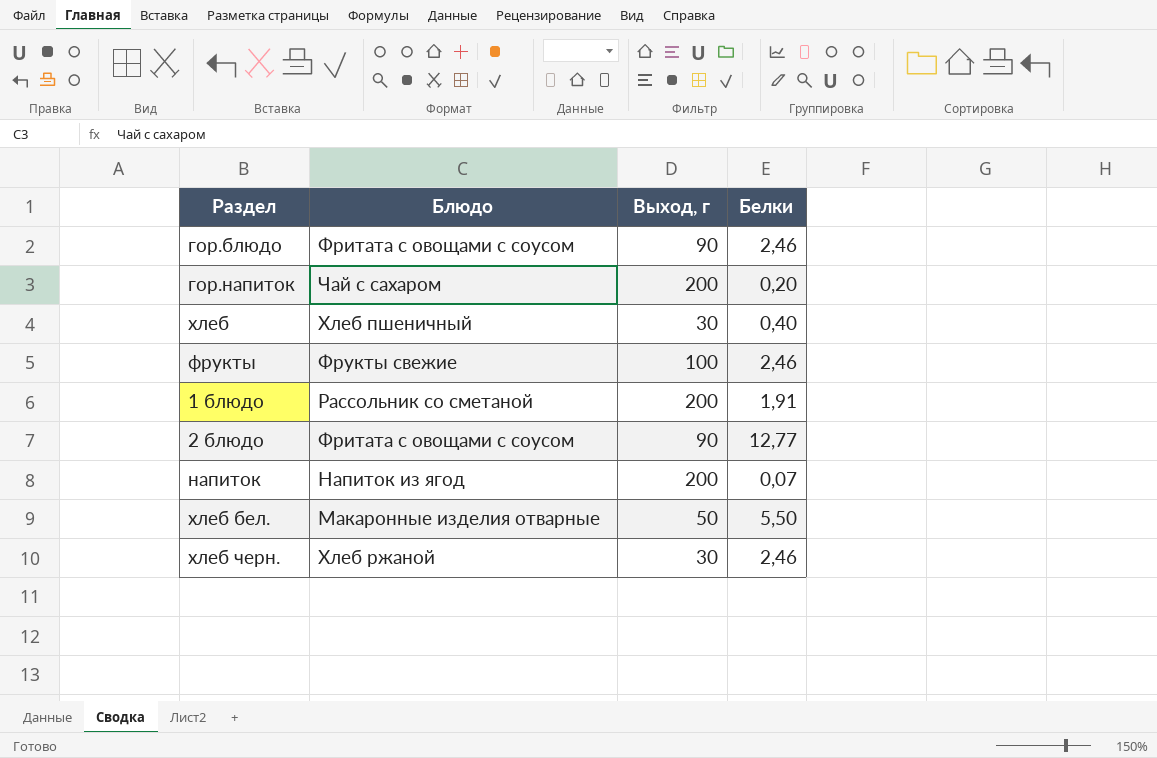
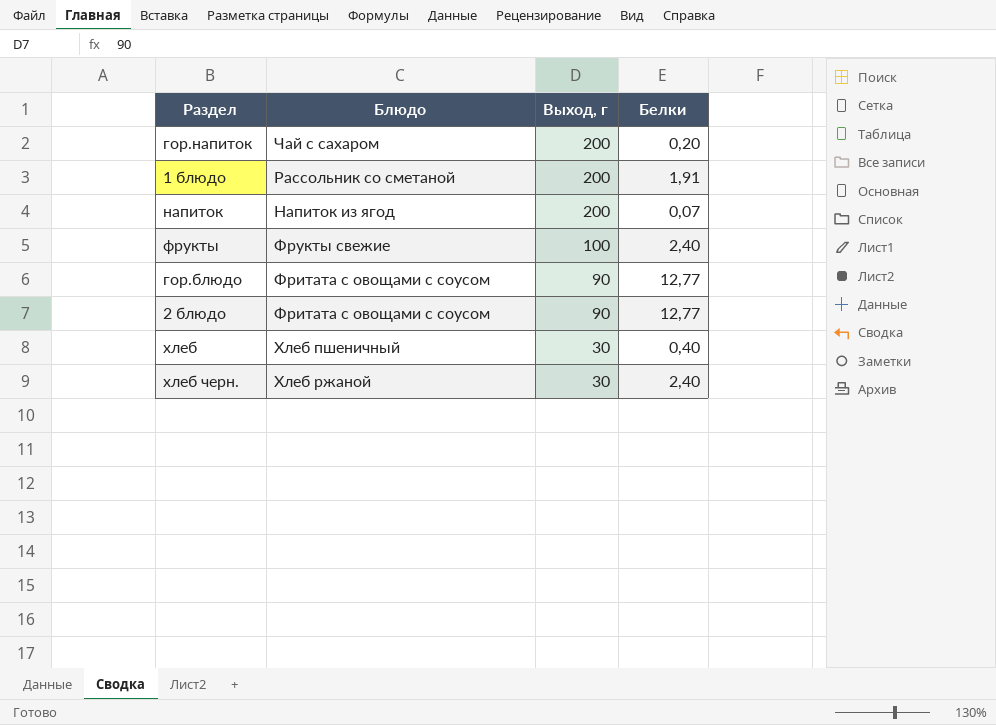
row order: none -> Выход, г descending
row хлеб бел.: Макаронные изделия отварные | 50 | 5,50 -> none
фрукты | Белки: 2,46 -> 2,40
гор.блюдо | Белки: 2,46 -> 12,77
хлеб черн. | Белки: 2,46 -> 2,40

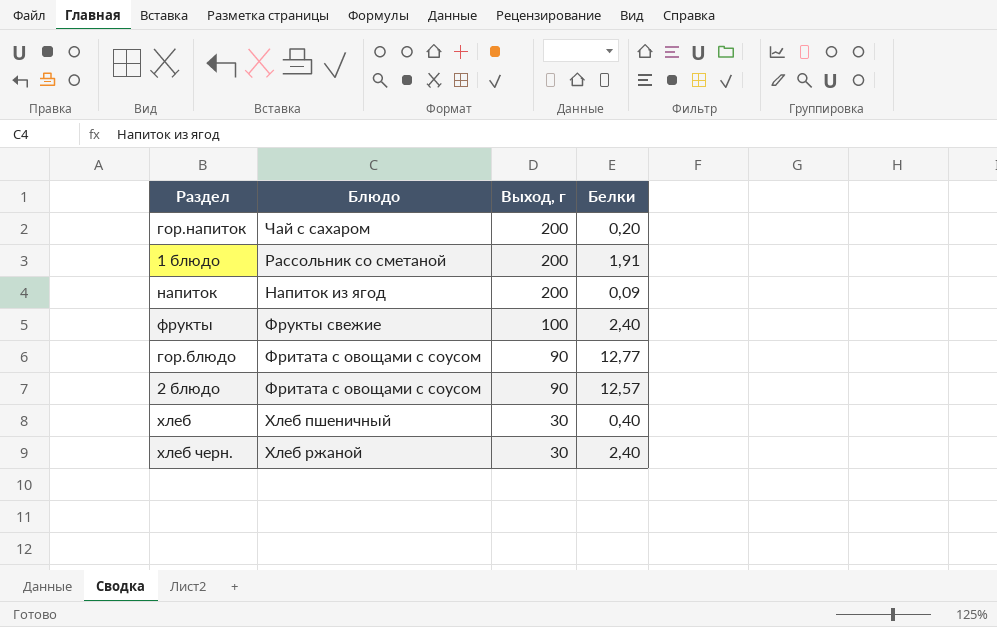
напиток | Белки: 0,07 -> 0,09
2 блюдо | Белки: 12,77 -> 12,57

